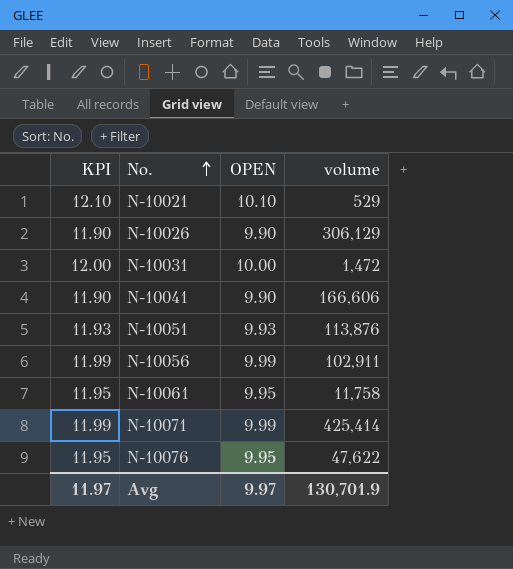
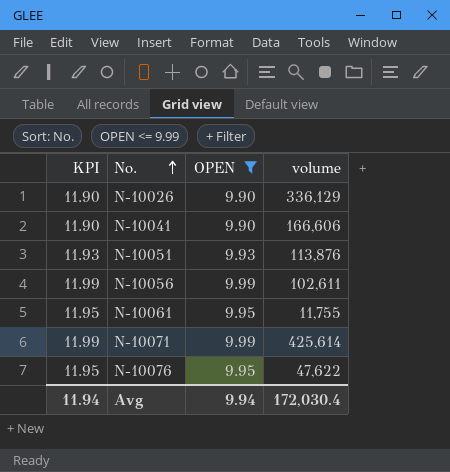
filter: none -> OPEN <= 9.99
N-10026 | volume: 306,129 -> 336,129
N-10056 | volume: 102,911 -> 102,611
N-10061 | volume: 11,758 -> 11,755
N-10071 | volume: 425,414 -> 425,614
Avg | KPI: 11.97 -> 11.94
Avg | OPEN: 9.97 -> 9.94
Avg | volume: 130,701.9 -> 172,030.4

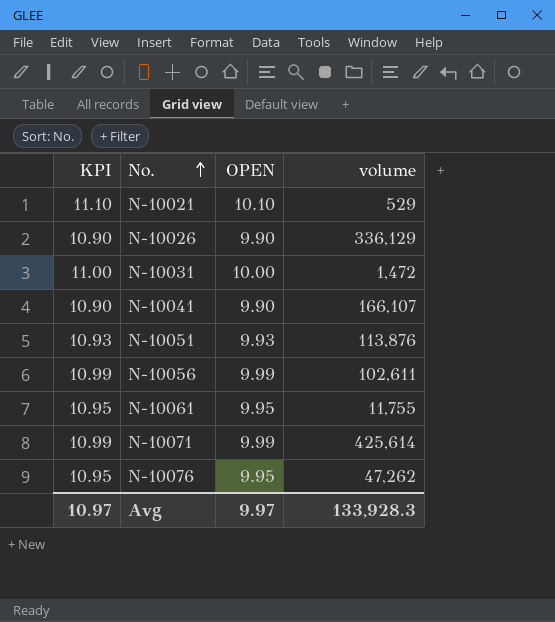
filter: OPEN <= 9.99 -> none
column KPI | formula: [OPEN] + 2 -> [OPEN] + 1
N-10041 | volume: 166,606 -> 166,107
N-10076 | volume: 47,622 -> 47,262
Avg | KPI: 11.94 -> 10.97
Avg | OPEN: 9.94 -> 9.97
Avg | volume: 172,030.4 -> 133,928.3

